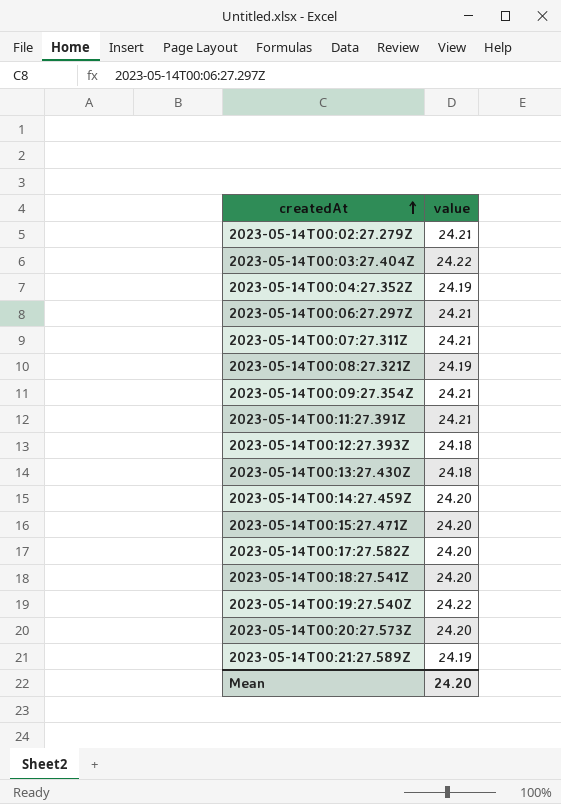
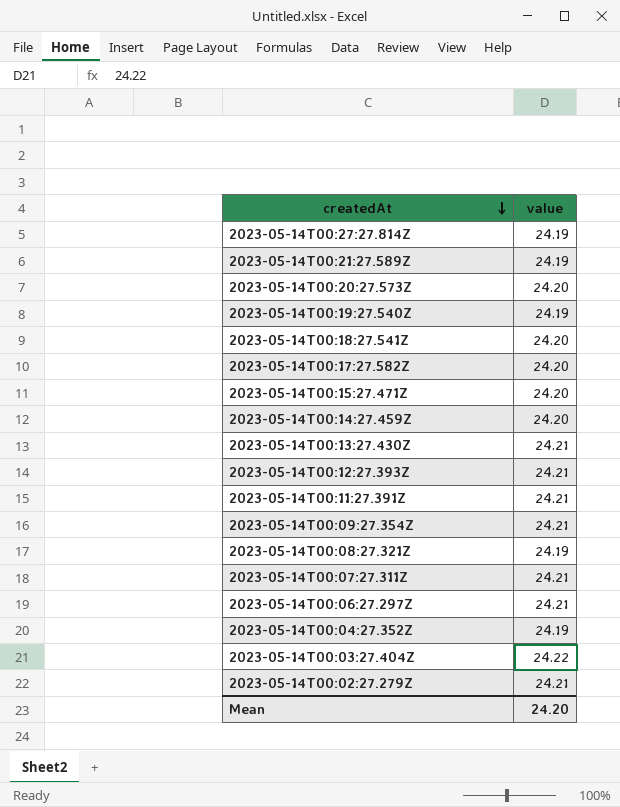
row order: createdAt ascending -> createdAt descending
row 2023-05-14T00:27:27.814Z: none -> 24.19
2023-05-14T00:19:27.540Z | value: 24.22 -> 24.19
2023-05-14T00:13:27.430Z | value: 24.18 -> 24.21
2023-05-14T00:12:27.393Z | value: 24.18 -> 24.21

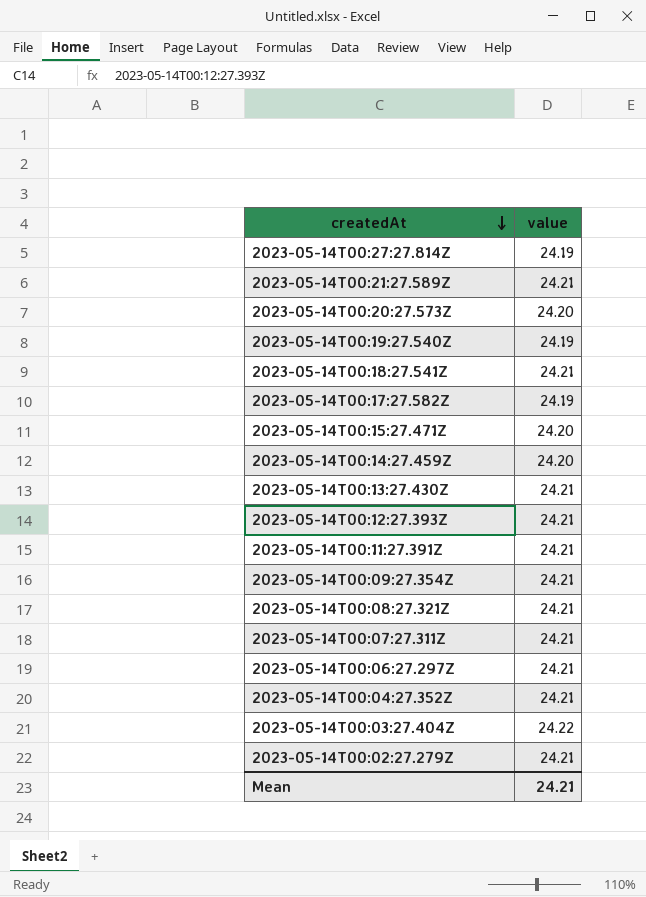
2023-05-14T00:21:27.589Z | value: 24.19 -> 24.21
2023-05-14T00:18:27.541Z | value: 24.20 -> 24.21
2023-05-14T00:17:27.582Z | value: 24.20 -> 24.19
2023-05-14T00:08:27.321Z | value: 24.19 -> 24.21
2023-05-14T00:04:27.352Z | value: 24.19 -> 24.21
Mean | value: 24.20 -> 24.21

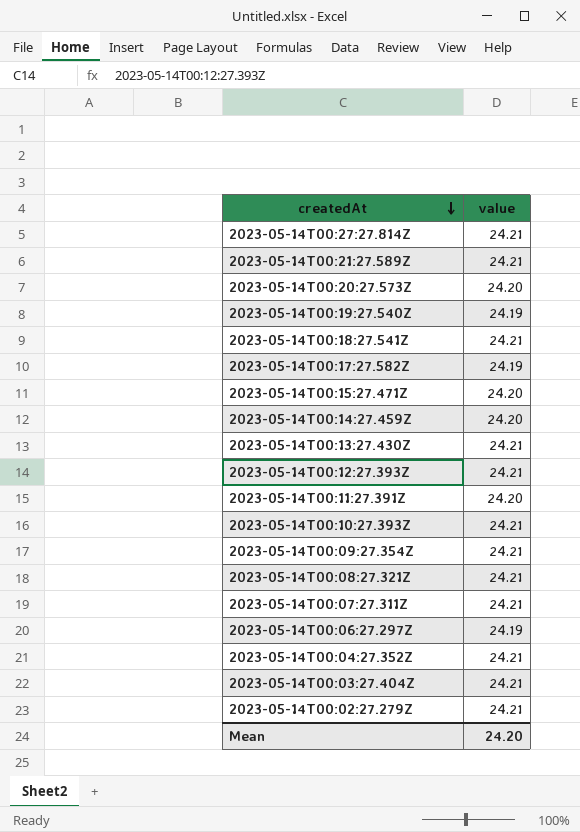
2023-05-14T00:27:27.814Z | value: 24.19 -> 24.21
2023-05-14T00:11:27.391Z | value: 24.21 -> 24.20
row 2023-05-14T00:10:27.393Z: none -> 24.21
2023-05-14T00:06:27.297Z | value: 24.21 -> 24.19
2023-05-14T00:03:27.404Z | value: 24.22 -> 24.21
Mean | value: 24.21 -> 24.20

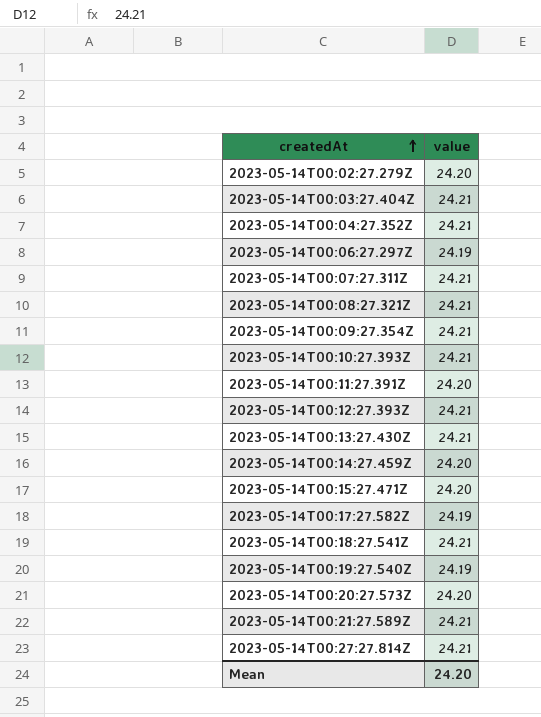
row order: createdAt descending -> createdAt ascending
2023-05-14T00:02:27.279Z | value: 24.21 -> 24.20

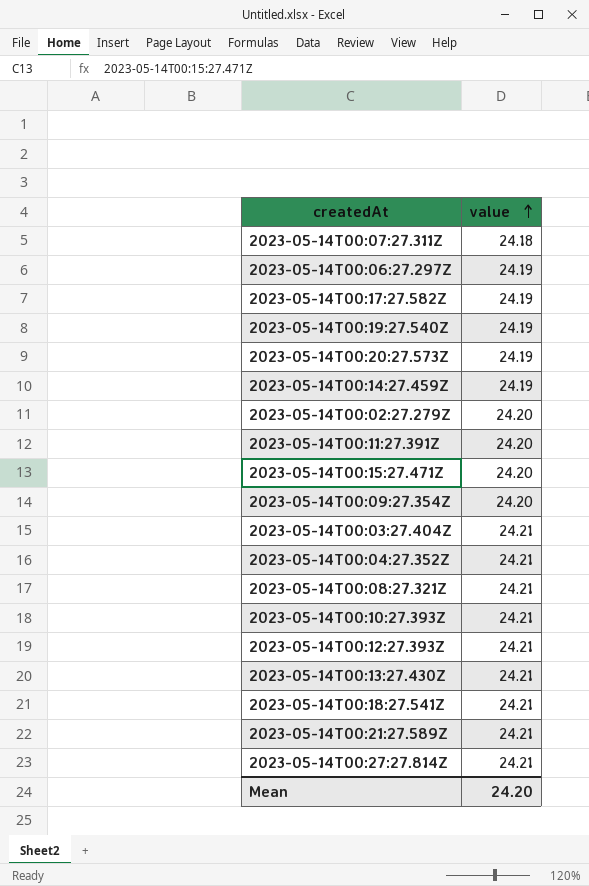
row order: createdAt ascending -> value ascending
2023-05-14T00:07:27.311Z | value: 24.21 -> 24.18
2023-05-14T00:20:27.573Z | value: 24.20 -> 24.19
2023-05-14T00:14:27.459Z | value: 24.20 -> 24.19
2023-05-14T00:09:27.354Z | value: 24.21 -> 24.20

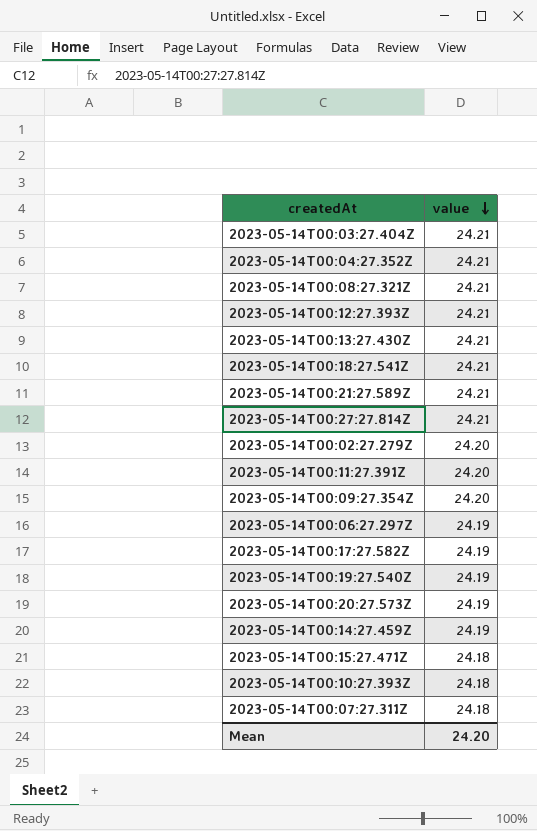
row order: value ascending -> value descending
2023-05-14T00:15:27.471Z | value: 24.20 -> 24.18
2023-05-14T00:10:27.393Z | value: 24.21 -> 24.18

